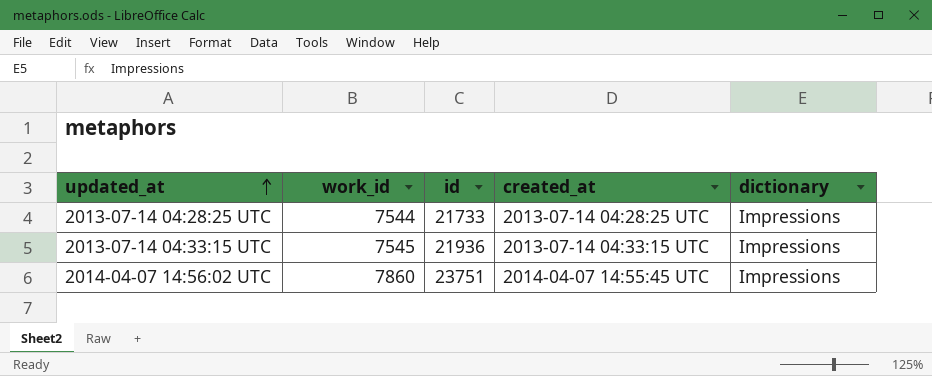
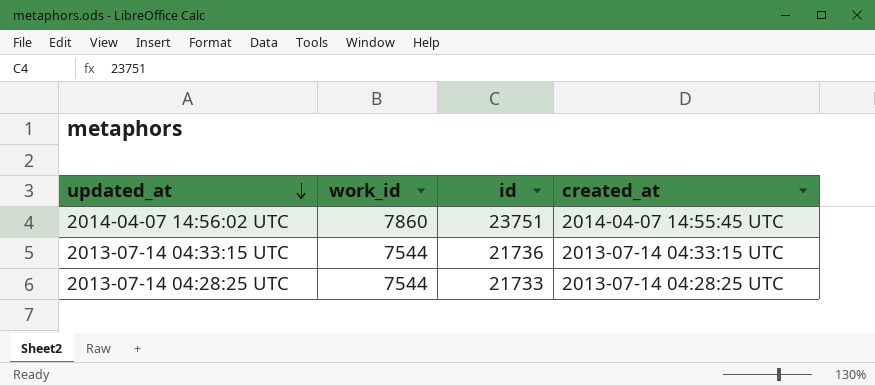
row order: updated_at ascending -> updated_at descending
column dictionary | position: 5 -> none
2013-07-14 04:33:15 UTC | work_id: 7545 -> 7544
2013-07-14 04:33:15 UTC | id: 21936 -> 21736

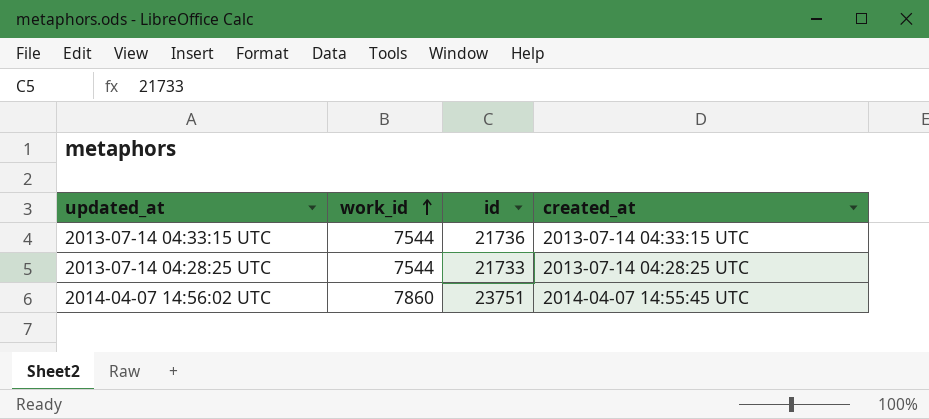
row order: updated_at descending -> work_id ascending

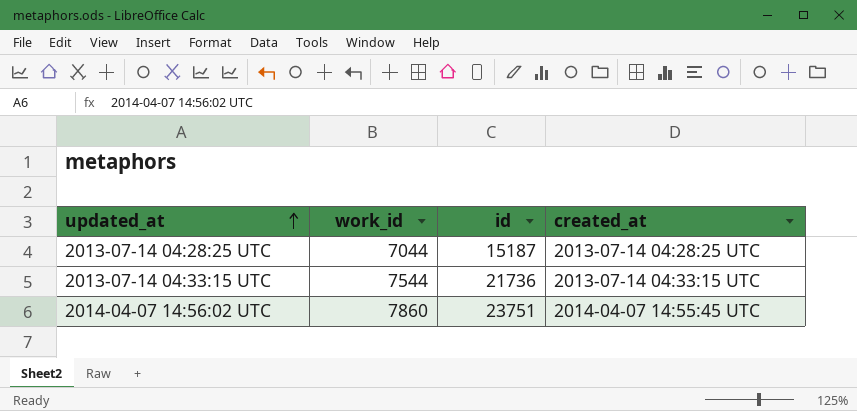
row order: work_id ascending -> updated_at ascending
2013-07-14 04:28:25 UTC | work_id: 7544 -> 7044
2013-07-14 04:28:25 UTC | id: 21733 -> 15187

